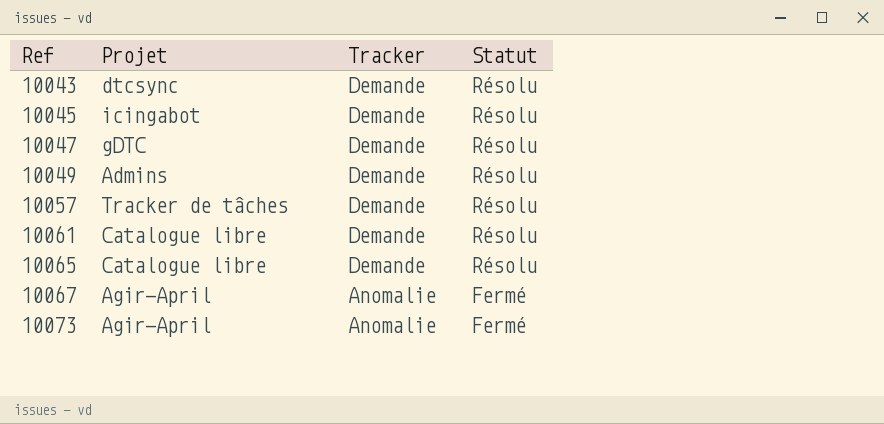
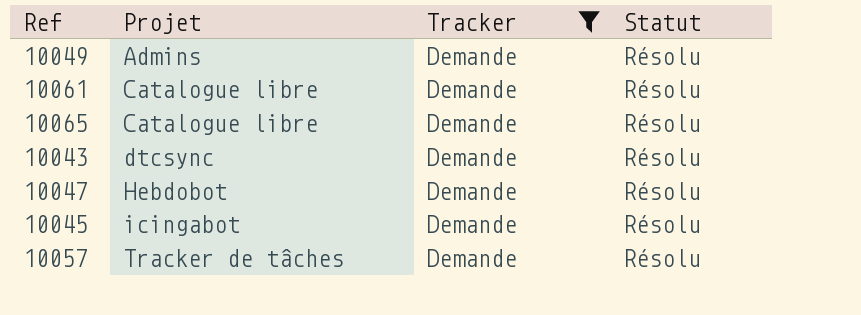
filter: none -> Tracker = Demande
row order: Ref ascending -> Projet ascending
10047 | Projet: gDTC -> Hebdobot

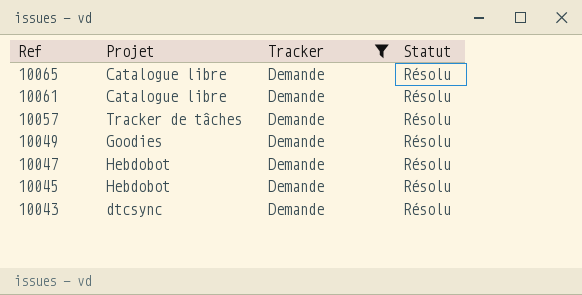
row order: Projet ascending -> Ref descending
10049 | Projet: Admins -> Goodies
10045 | Projet: icingabot -> Hebdobot

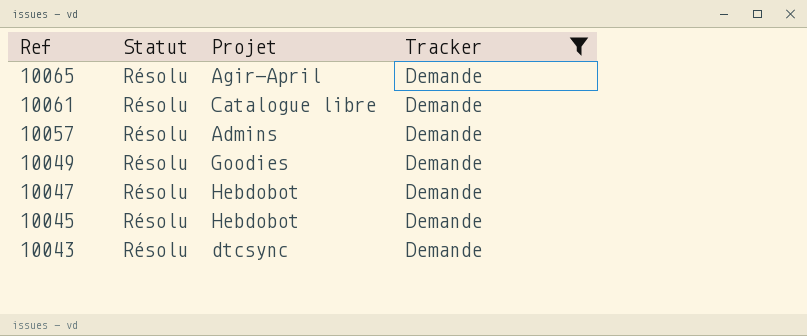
column Statut | position: 4 -> 2
10065 | Projet: Catalogue libre -> Agir-April
10057 | Projet: Tracker de tâches -> Admins

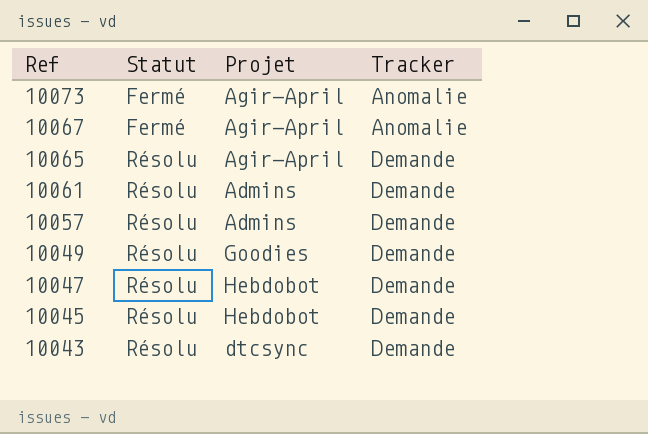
filter: Tracker = Demande -> none
10061 | Projet: Catalogue libre -> Admins

